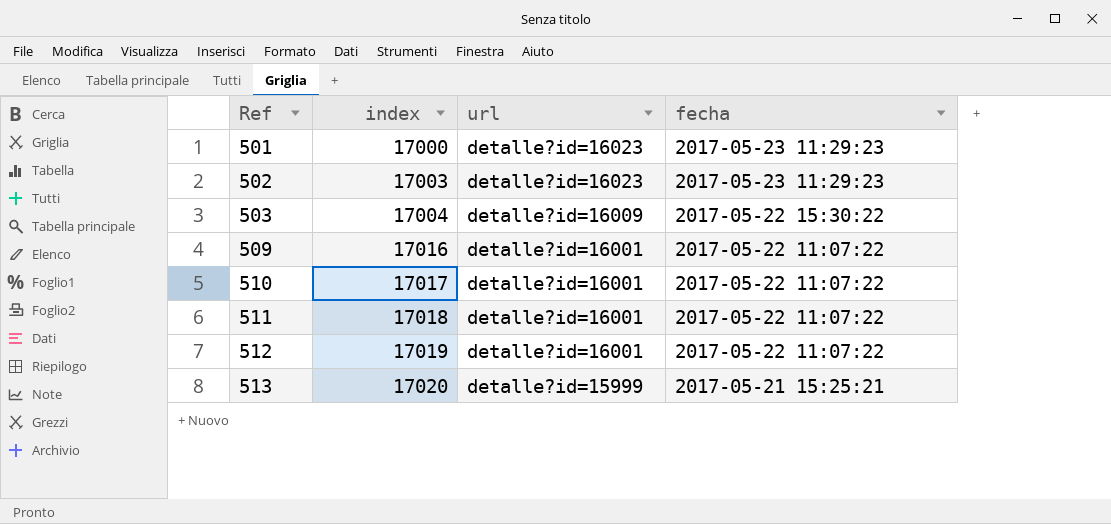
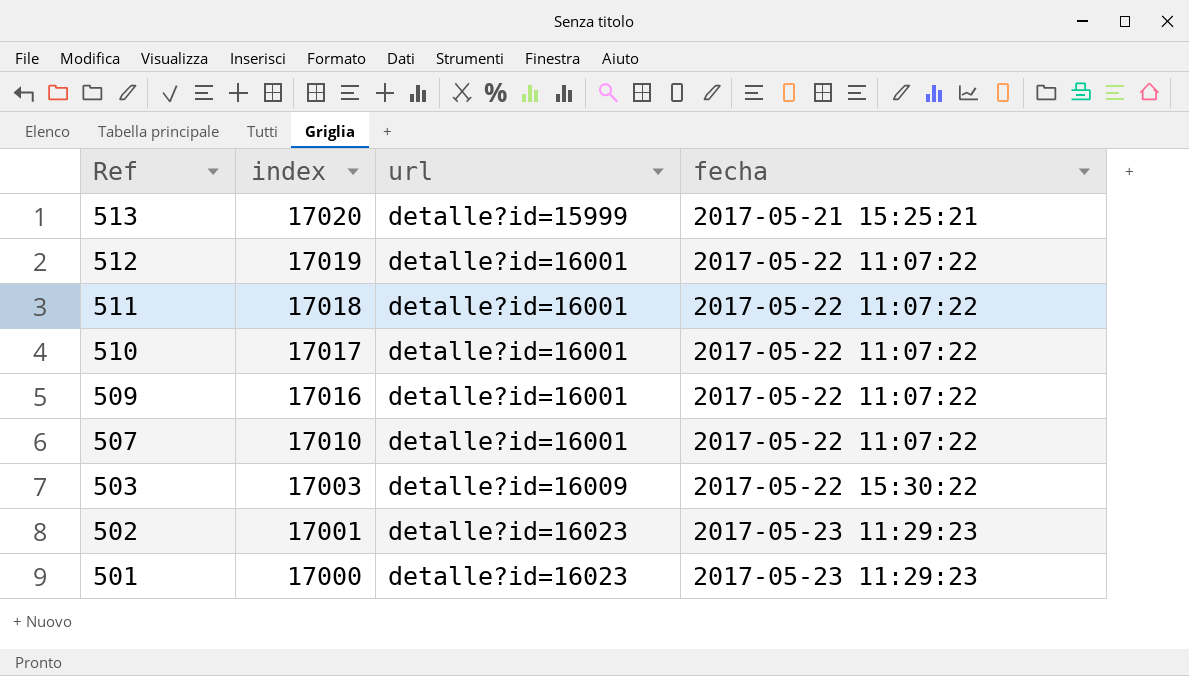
row order: Ref ascending -> Ref descending
row 507: none -> 17010 | detalle?id=16001 | 2017-05-22 11:07:22
503 | index: 17004 -> 17003
502 | index: 17003 -> 17001

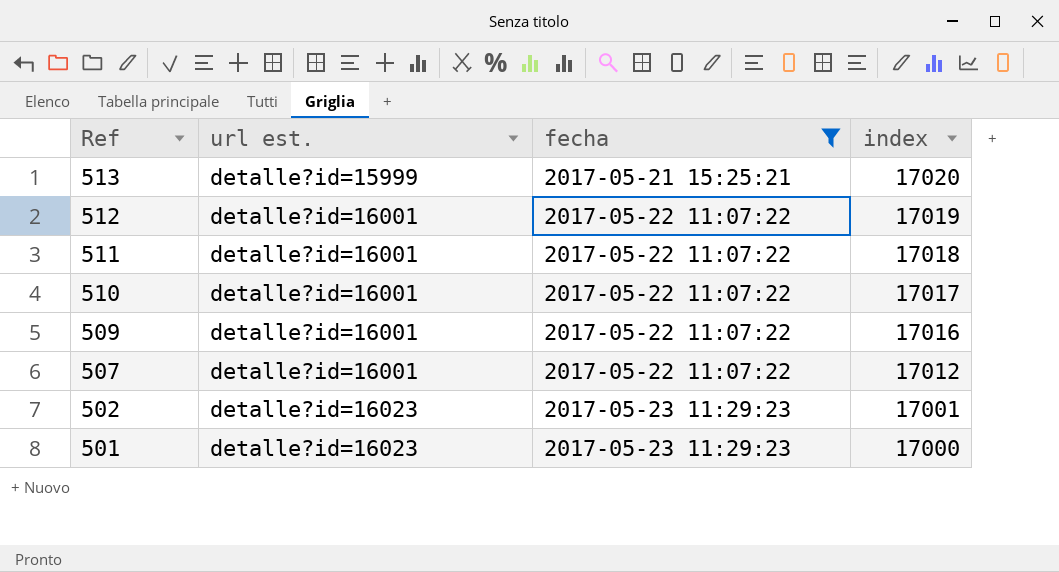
filter: none -> fecha != 2017-05-22 15:30:22
column name: url -> url est.
column index | position: 2 -> 4
507 | index: 17010 -> 17012

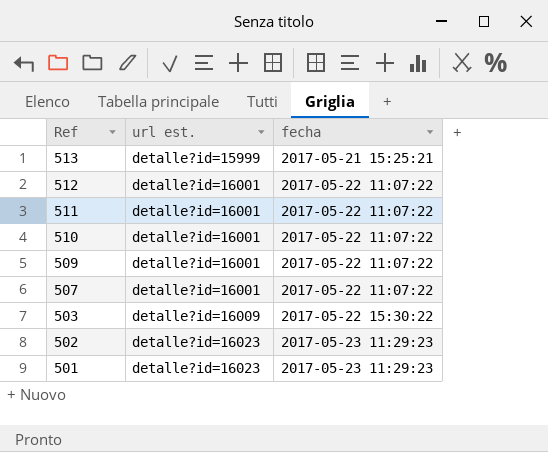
filter: fecha != 2017-05-22 15:30:22 -> none
column index | position: 4 -> none

